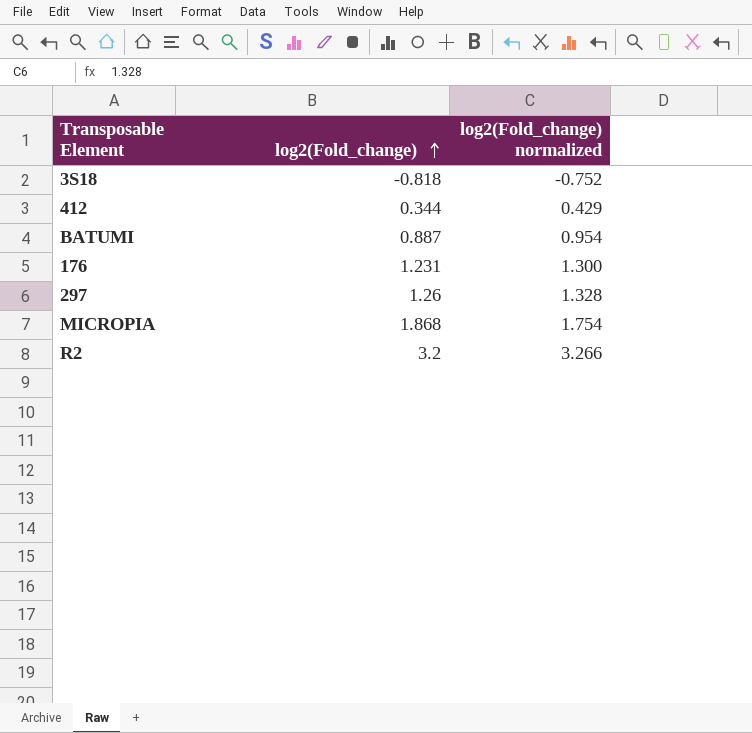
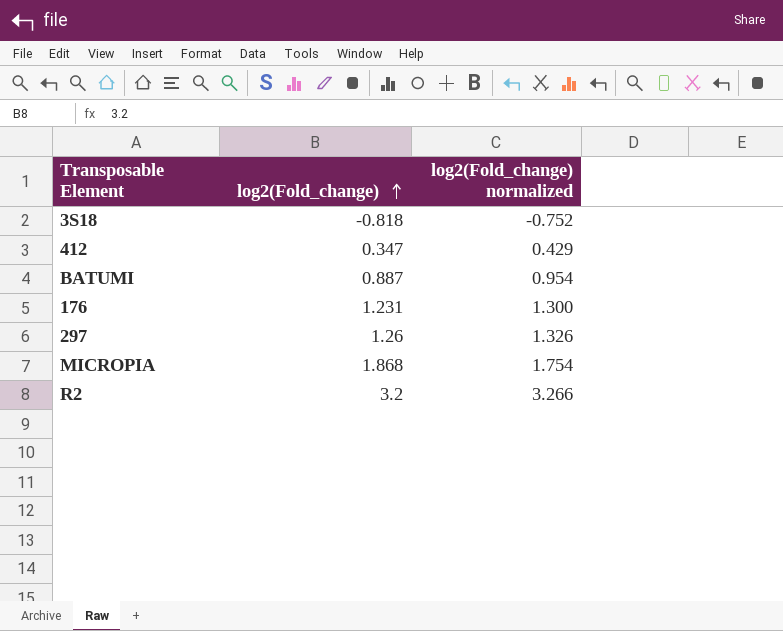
412 | log2(Fold_change): 0.344 -> 0.347
297 | log2(Fold_change) normalized: 1.328 -> 1.326

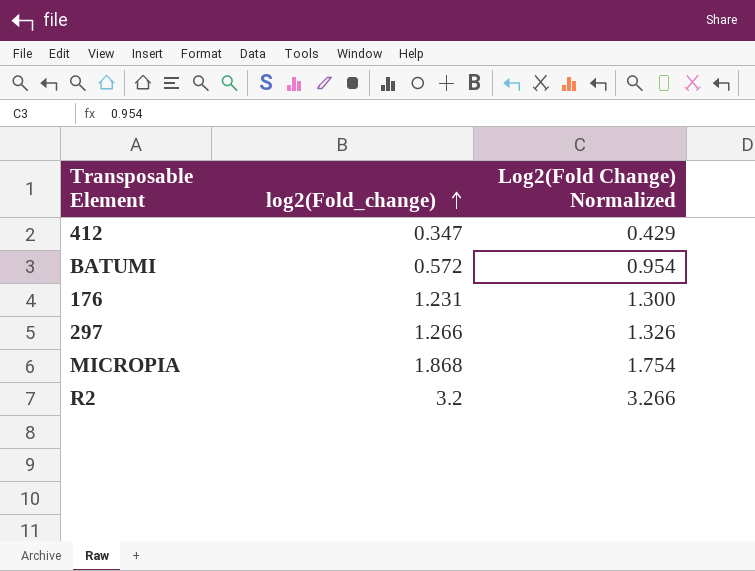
column name: log2(Fold_change) normalized -> Log2(Fold Change) Normalized
row 3S18: -0.818 | -0.752 -> none
BATUMI | log2(Fold_change): 0.887 -> 0.572
297 | log2(Fold_change): 1.26 -> 1.266

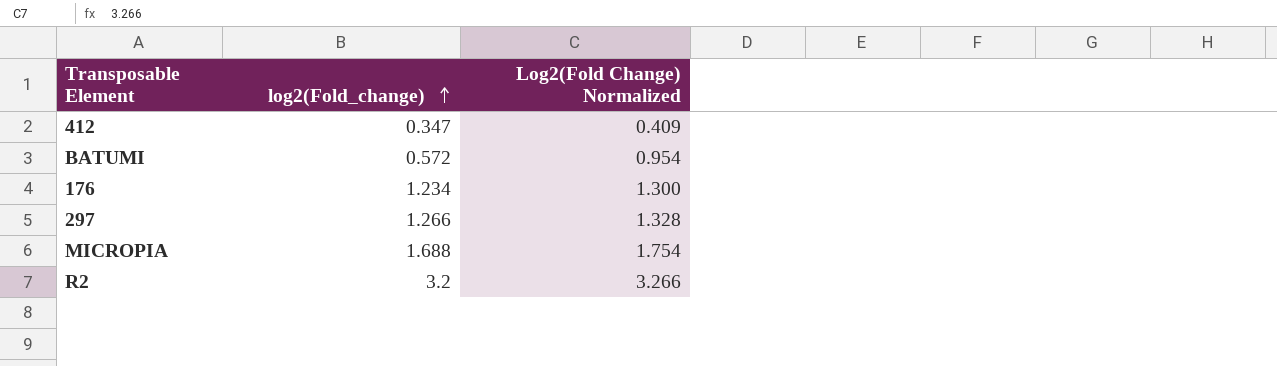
412 | Log2(Fold Change) Normalized: 0.429 -> 0.409
176 | log2(Fold_change): 1.231 -> 1.234
297 | Log2(Fold Change) Normalized: 1.326 -> 1.328
MICROPIA | log2(Fold_change): 1.868 -> 1.688

